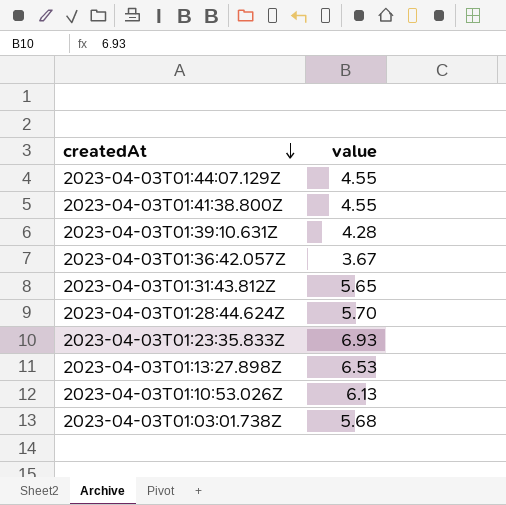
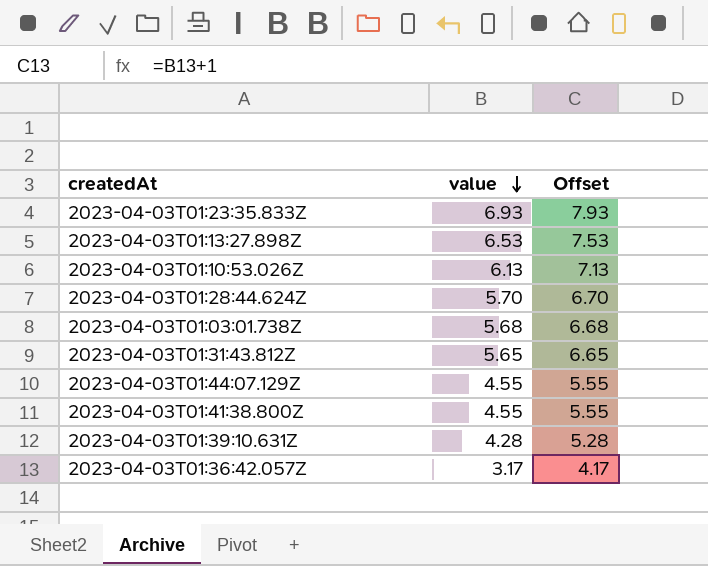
row order: createdAt descending -> value descending
column Offset | formula: none -> [value] + 1
2023-04-03T01:36:42.057Z | value: 3.67 -> 3.17

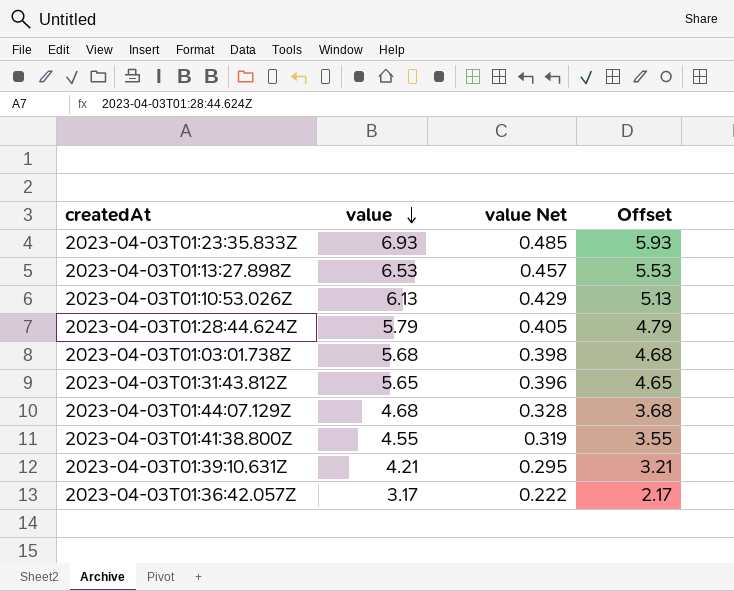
column value Net | formula: none -> [value] * 0.07
column Offset | formula: [value] + 1 -> [value] - 1
2023-04-03T01:28:44.624Z | value: 5.70 -> 5.79
2023-04-03T01:44:07.129Z | value: 4.55 -> 4.68
2023-04-03T01:39:10.631Z | value: 4.28 -> 4.21

